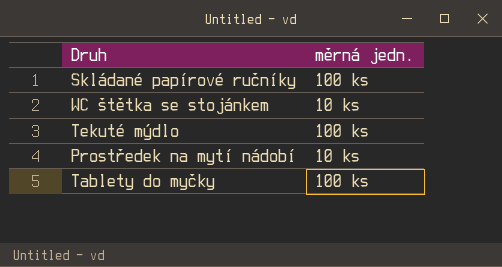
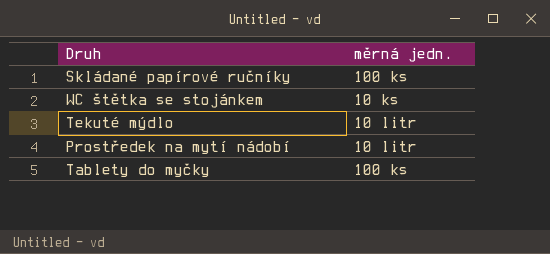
Tekuté mýdlo | měrná jedn.: 100 ks -> 10 litr
Prostředek na mytí nádobí | měrná jedn.: 10 ks -> 10 litr

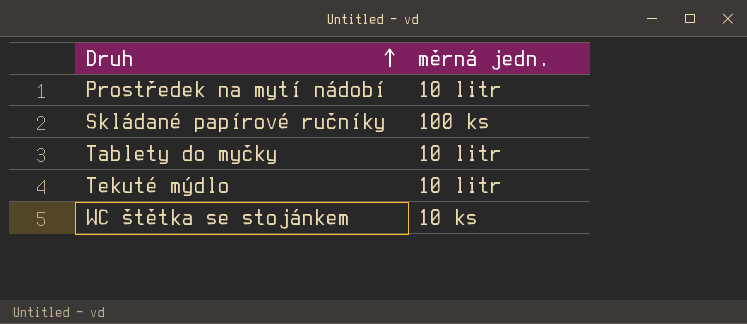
row order: none -> Druh ascending
Tablety do myčky | měrná jedn.: 100 ks -> 10 litr

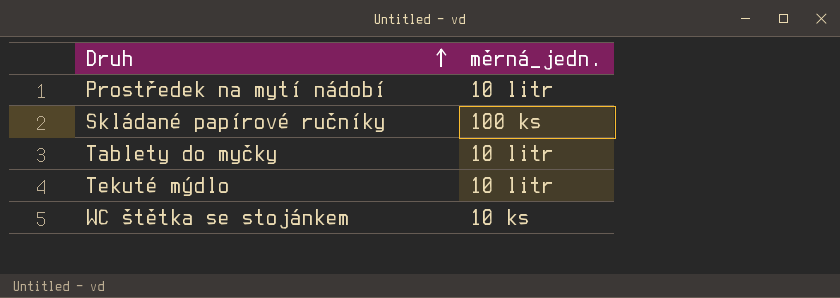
column name: měrná jedn. -> měrná_jedn.

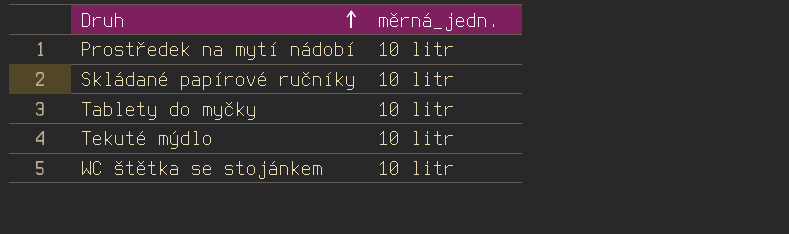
Skládané papírové ručníky | měrná_jedn.: 100 ks -> 10 litr
WC štětka se stojánkem | měrná_jedn.: 10 ks -> 10 litr

